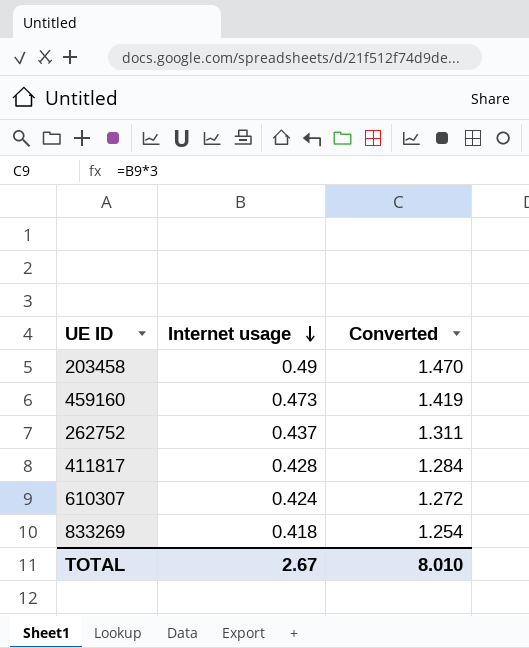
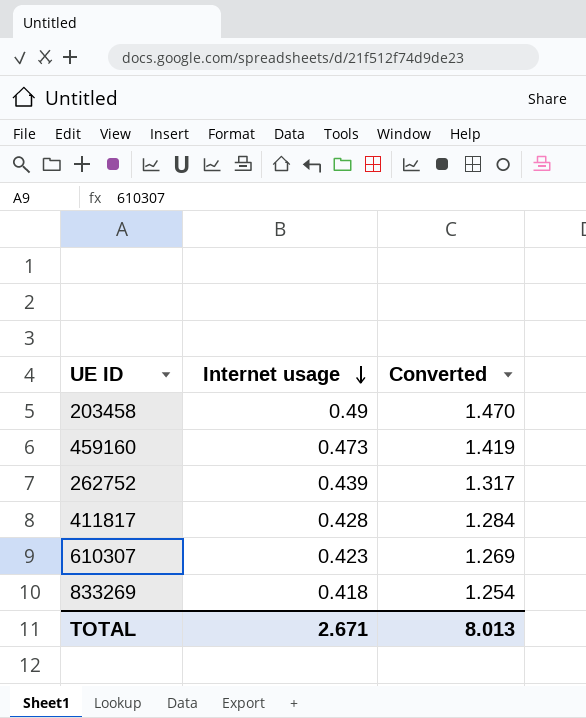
262752 | Internet usage: 0.437 -> 0.439
262752 | Converted: 1.311 -> 1.317
610307 | Internet usage: 0.424 -> 0.423
610307 | Converted: 1.272 -> 1.269
TOTAL | Internet usage: 2.67 -> 2.671
TOTAL | Converted: 8.010 -> 8.013

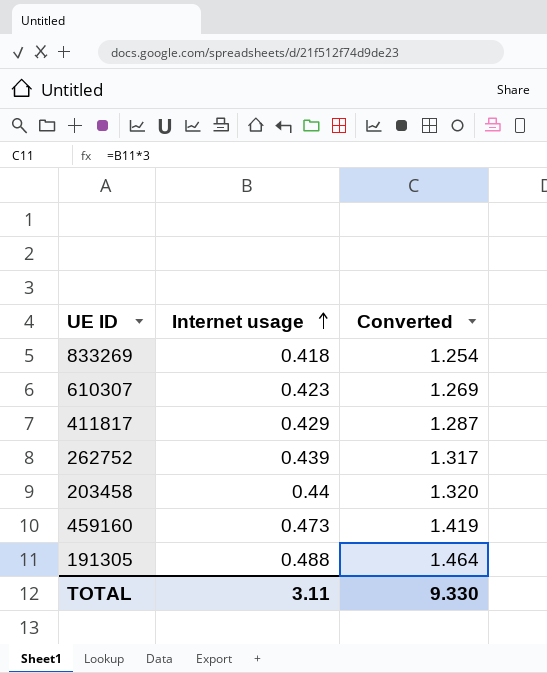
row order: Internet usage descending -> Internet usage ascending
411817 | Internet usage: 0.428 -> 0.429
411817 | Converted: 1.284 -> 1.287
203458 | Internet usage: 0.49 -> 0.44
203458 | Converted: 1.470 -> 1.320
row 191305: none -> 0.488 | 1.464
TOTAL | Internet usage: 2.671 -> 3.11
TOTAL | Converted: 8.013 -> 9.330

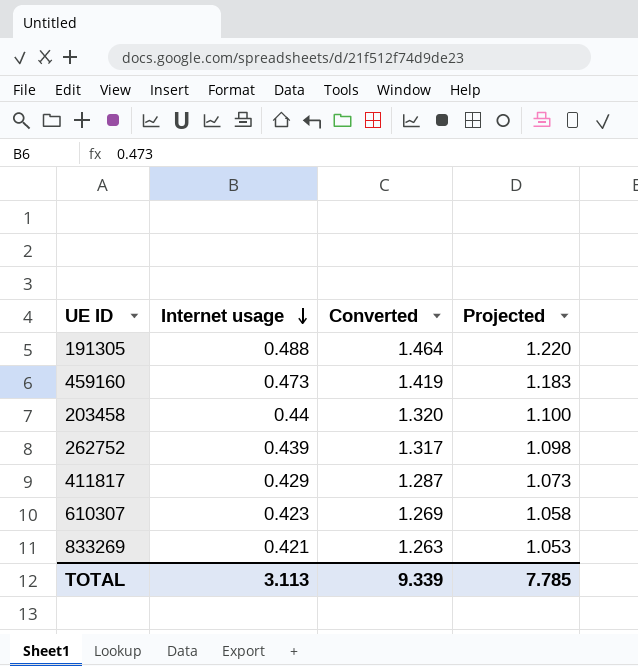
row order: Internet usage ascending -> Internet usage descending
column Projected | formula: none -> [Internet usage] * 2.5
833269 | Internet usage: 0.418 -> 0.421
833269 | Converted: 1.254 -> 1.263
TOTAL | Internet usage: 3.11 -> 3.113
TOTAL | Converted: 9.330 -> 9.339

